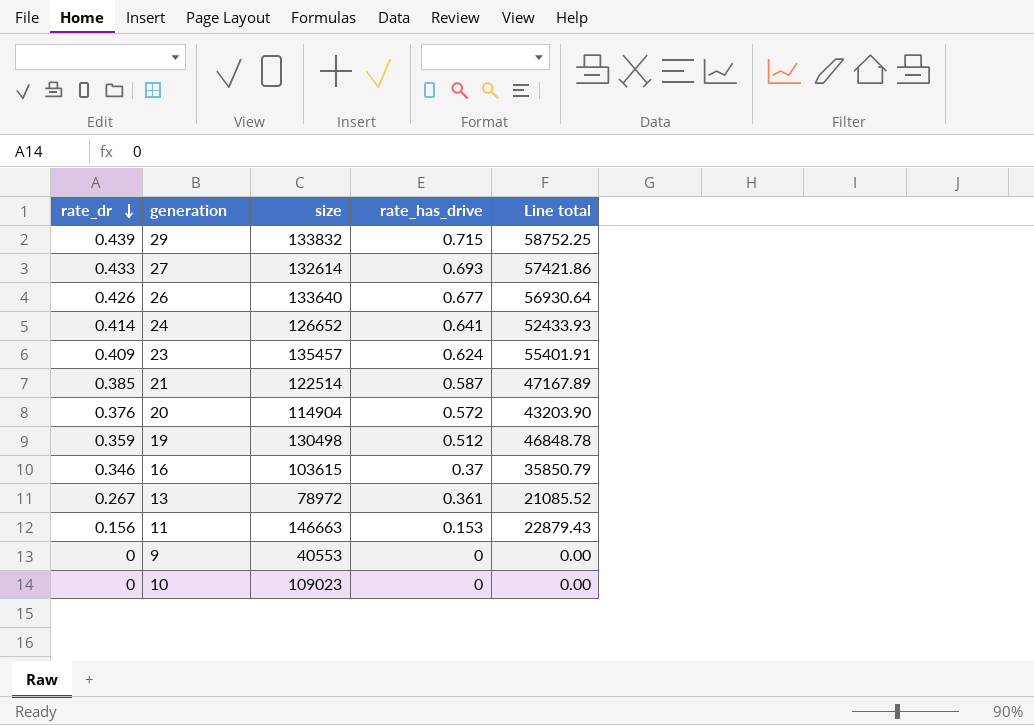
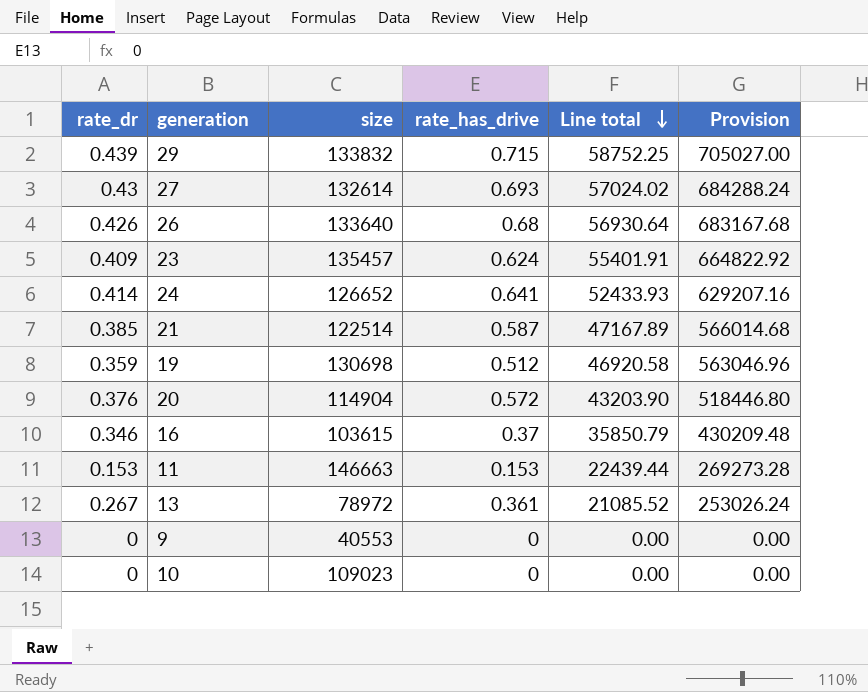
row order: rate_dr descending -> Line total descending
column Provision | formula: none -> [Line total] * 12
27 | rate_dr: 0.433 -> 0.43
27 | Line total: 57421.86 -> 57024.02
26 | rate_has_drive: 0.677 -> 0.68
19 | size: 130498 -> 130698
19 | Line total: 46848.78 -> 46920.58
11 | rate_dr: 0.156 -> 0.153
11 | Line total: 22879.43 -> 22439.44

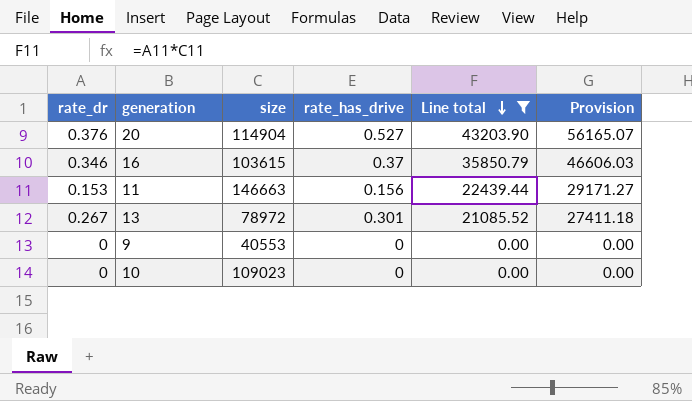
filter: none -> Line total <= 43203.90
column Provision | formula: [Line total] * 12 -> [Line total] * 1.3
20 | rate_has_drive: 0.572 -> 0.527
11 | rate_has_drive: 0.153 -> 0.156
13 | rate_has_drive: 0.361 -> 0.301

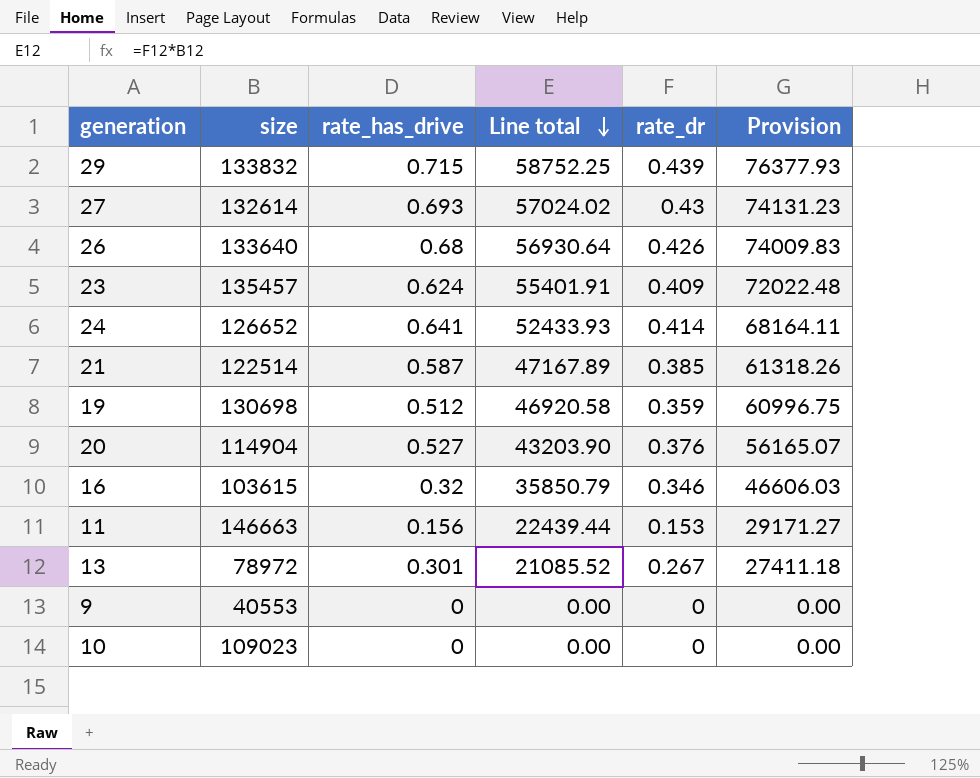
filter: Line total <= 43203.90 -> none
column rate_dr | position: 1 -> 5
16 | rate_has_drive: 0.37 -> 0.32

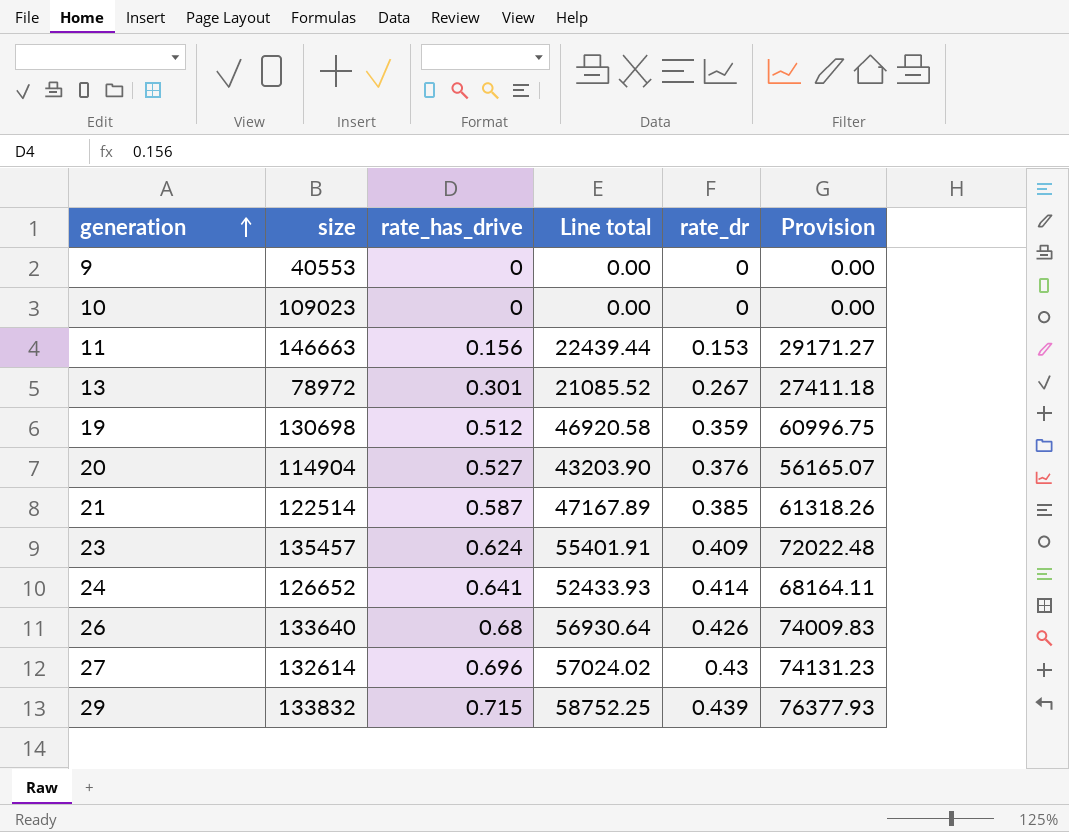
row order: Line total descending -> generation ascending
row 16: 103615 | 0.32 | 35850.79 | 0.346 | 46606.03 -> none
27 | rate_has_drive: 0.693 -> 0.696

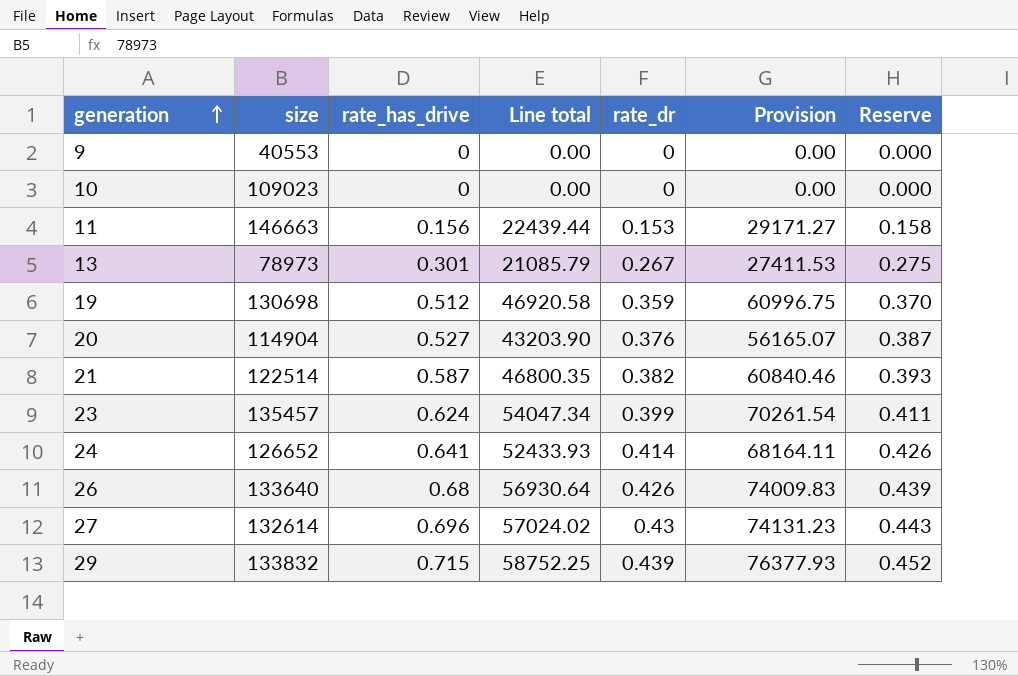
column Reserve | formula: none -> [rate_dr] * 1.03
13 | size: 78972 -> 78973
13 | Line total: 21085.52 -> 21085.79
13 | Provision: 27411.18 -> 27411.53
21 | Line total: 47167.89 -> 46800.35
21 | rate_dr: 0.385 -> 0.382
21 | Provision: 61318.26 -> 60840.46
23 | Line total: 55401.91 -> 54047.34
23 | rate_dr: 0.409 -> 0.399
23 | Provision: 72022.48 -> 70261.54

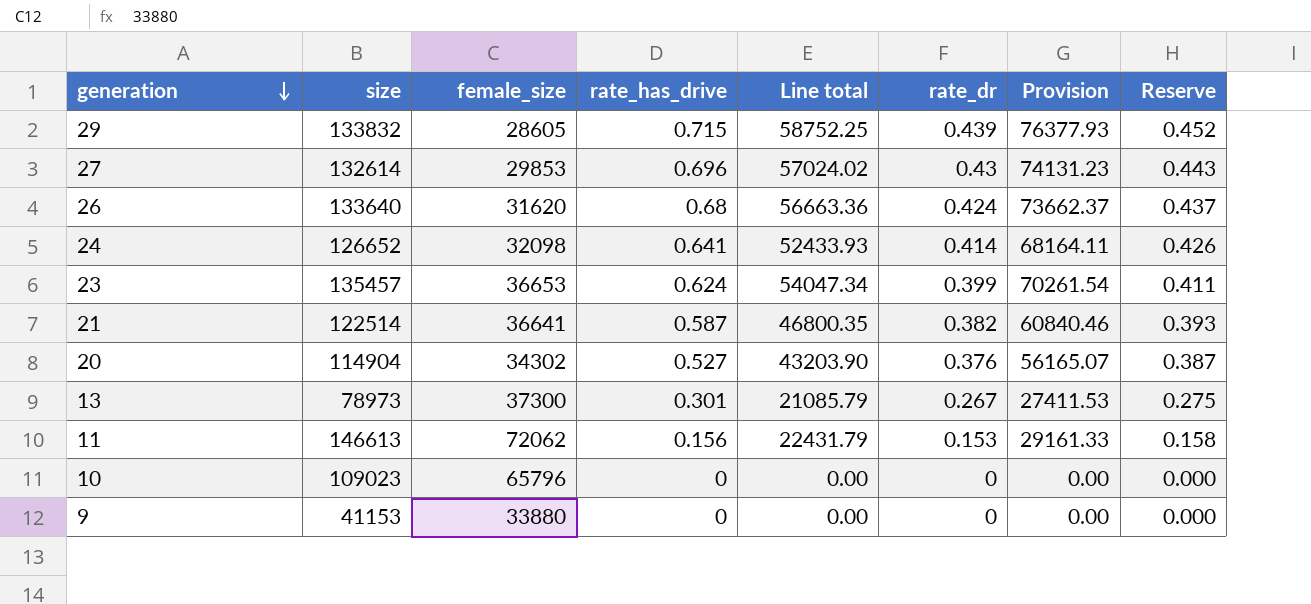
row order: generation ascending -> generation descending
column female_size | position: none -> 3
row 19: 130698 | 0.512 | 46920.58 | 0.359 | 60996.75 | 0.370 -> none
26 | Line total: 56930.64 -> 56663.36
26 | rate_dr: 0.426 -> 0.424
26 | Provision: 74009.83 -> 73662.37
26 | Reserve: 0.439 -> 0.437
11 | size: 146663 -> 146613
11 | Line total: 22439.44 -> 22431.79
11 | Provision: 29171.27 -> 29161.33
9 | size: 40553 -> 41153

